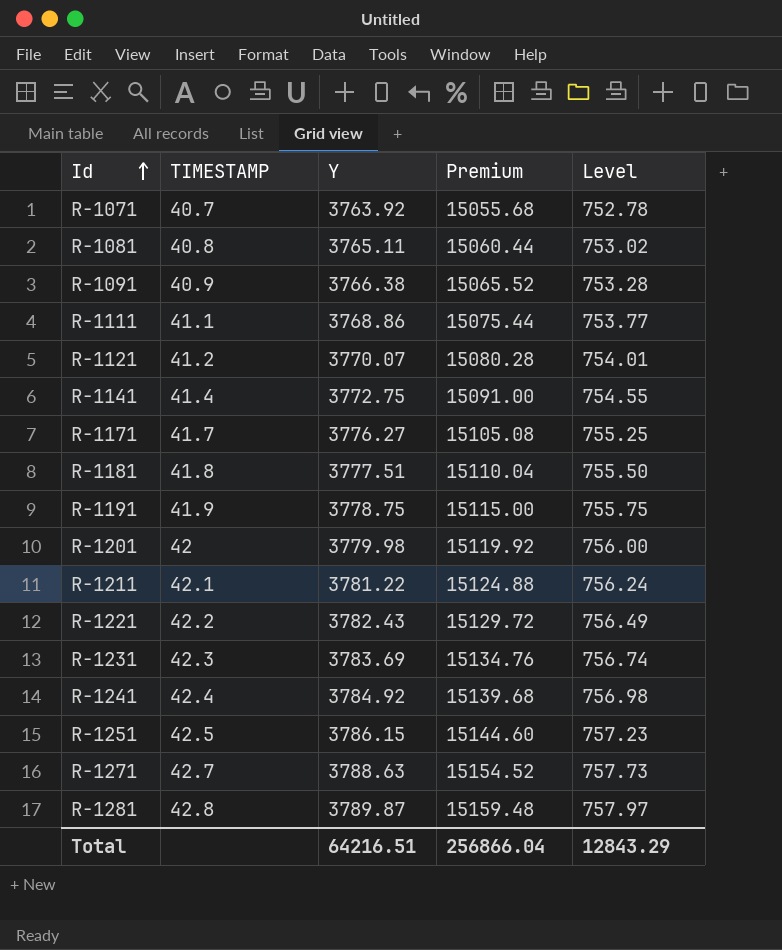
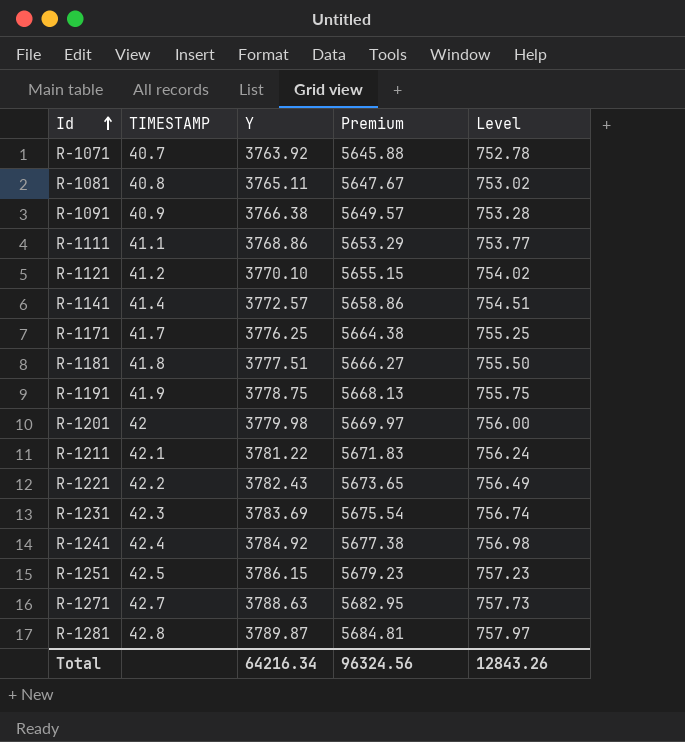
column Premium | formula: [Y] * 4 -> [Y] * 1.5
R-1121 | Y: 3770.07 -> 3770.10
R-1121 | Level: 754.01 -> 754.02
R-1141 | Y: 3772.75 -> 3772.57
R-1141 | Level: 754.55 -> 754.51
R-1171 | Y: 3776.27 -> 3776.25
Total | Y: 64216.51 -> 64216.34
Total | Premium: 256866.04 -> 96324.56
Total | Level: 12843.29 -> 12843.26

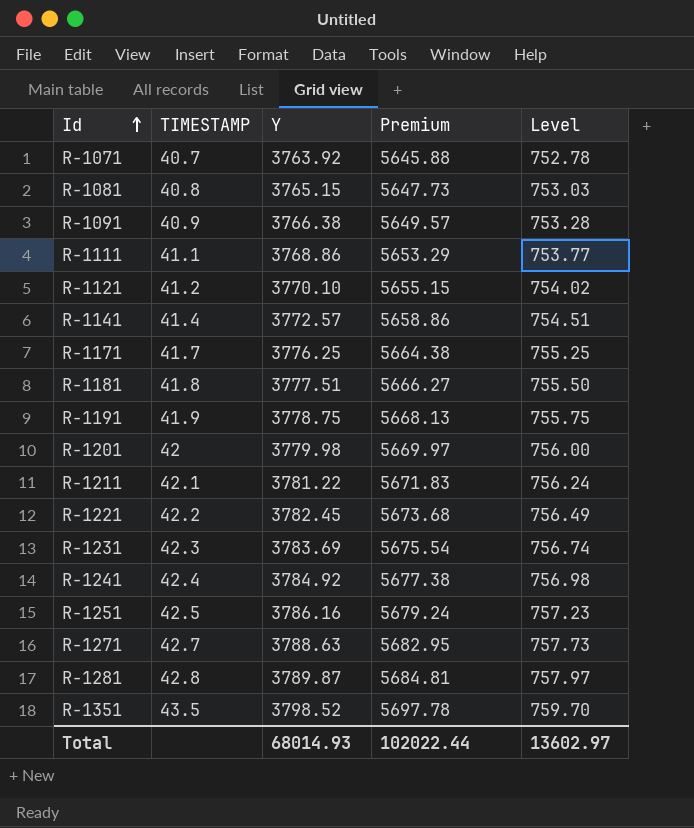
R-1081 | Y: 3765.11 -> 3765.15
R-1081 | Premium: 5647.67 -> 5647.73
R-1081 | Level: 753.02 -> 753.03
R-1221 | Y: 3782.43 -> 3782.45
R-1221 | Premium: 5673.65 -> 5673.68
R-1251 | Y: 3786.15 -> 3786.16
R-1251 | Premium: 5679.23 -> 5679.24
row R-1351: none -> 43.5 | 3798.52 | 5697.78 | 759.70
Total | Y: 64216.34 -> 68014.93
Total | Premium: 96324.56 -> 102022.44
Total | Level: 12843.26 -> 13602.97

